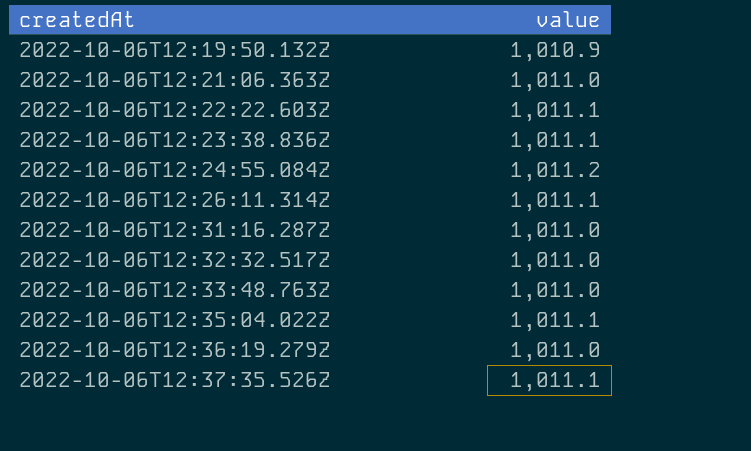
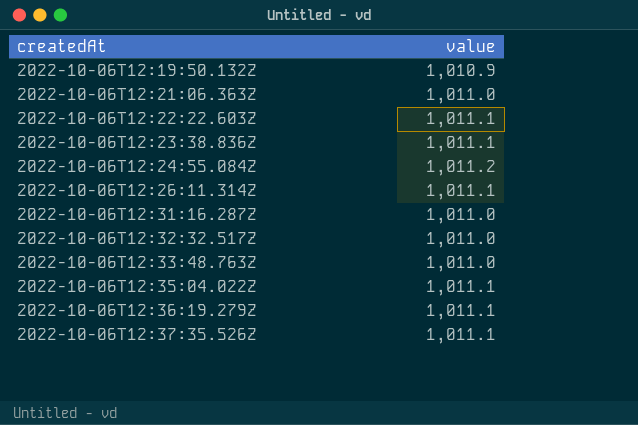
2022-10-06T12:36:19.279Z | value: 1,011.0 -> 1,011.1

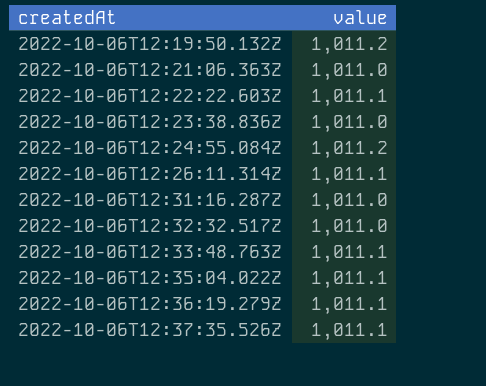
2022-10-06T12:19:50.132Z | value: 1,010.9 -> 1,011.2
2022-10-06T12:23:38.836Z | value: 1,011.1 -> 1,011.0
2022-10-06T12:33:48.763Z | value: 1,011.0 -> 1,011.1

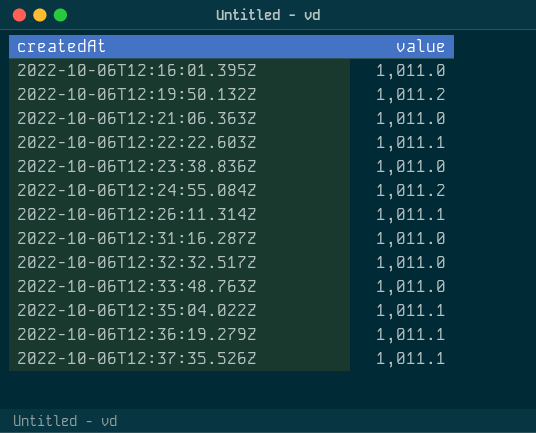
row 2022-10-06T12:16:01.395Z: none -> 1,011.0
2022-10-06T12:33:48.763Z | value: 1,011.1 -> 1,011.0

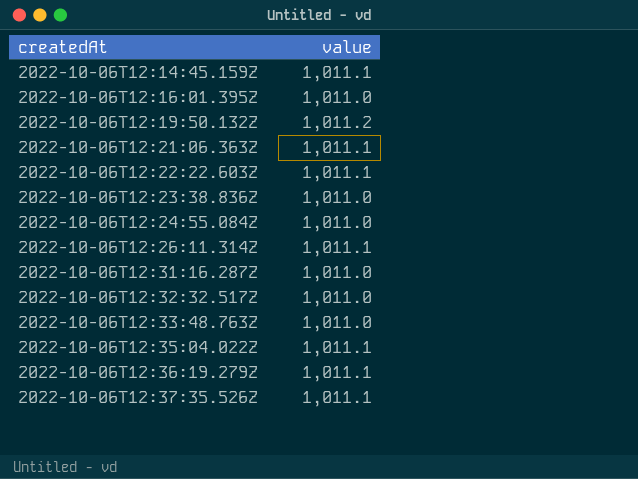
row 2022-10-06T12:14:45.159Z: none -> 1,011.1
2022-10-06T12:21:06.363Z | value: 1,011.0 -> 1,011.1
2022-10-06T12:24:55.084Z | value: 1,011.2 -> 1,011.0

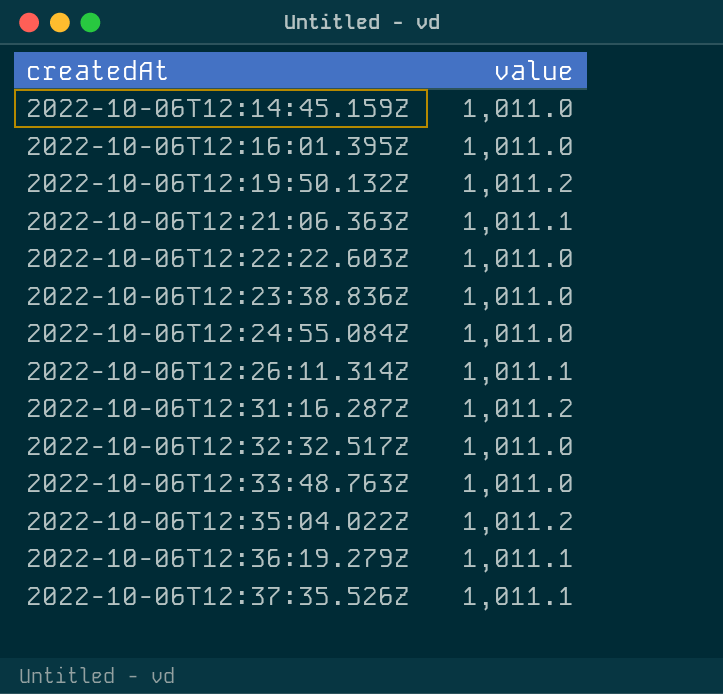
2022-10-06T12:14:45.159Z | value: 1,011.1 -> 1,011.0
2022-10-06T12:22:22.603Z | value: 1,011.1 -> 1,011.0
2022-10-06T12:31:16.287Z | value: 1,011.0 -> 1,011.2
2022-10-06T12:35:04.022Z | value: 1,011.1 -> 1,011.2

